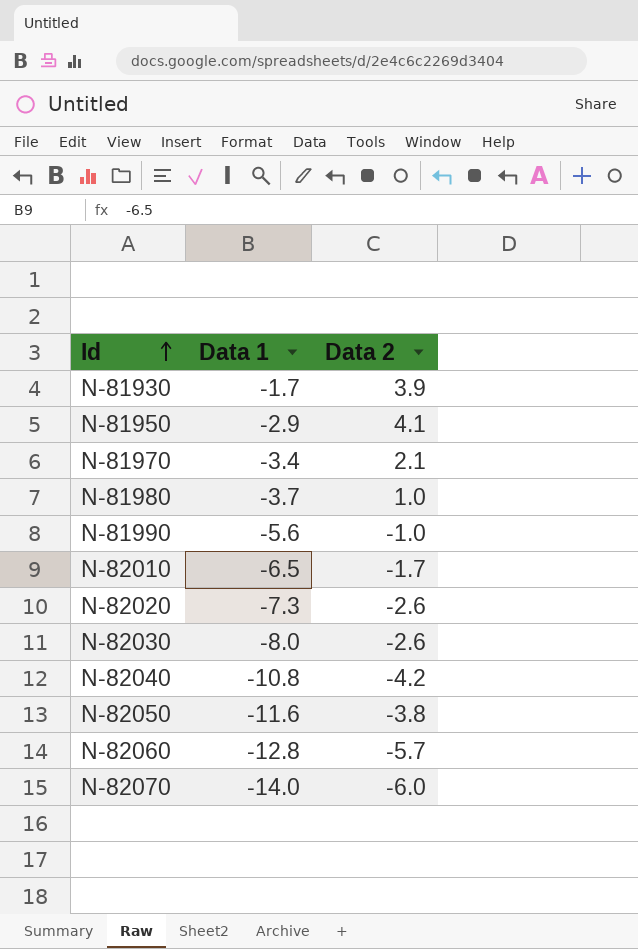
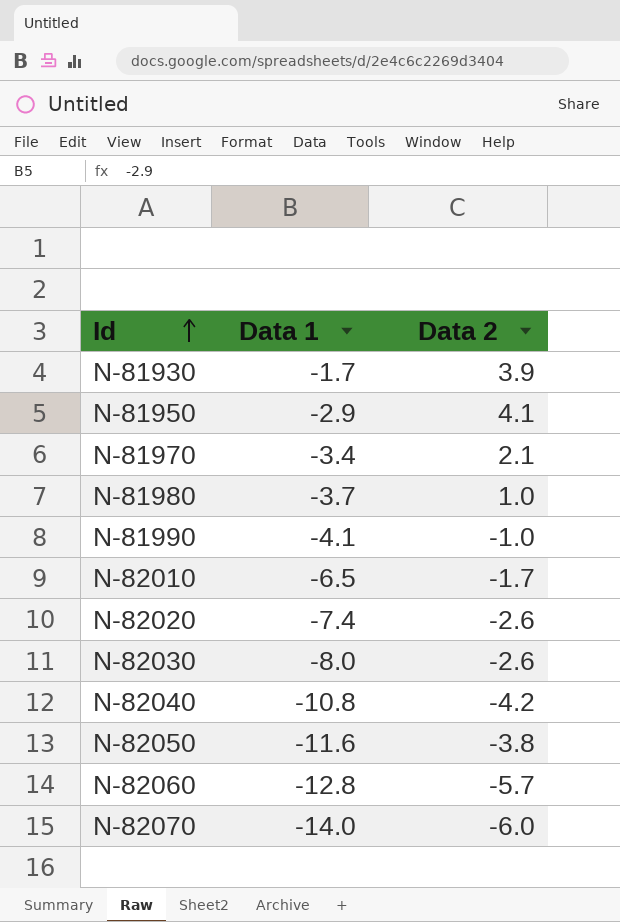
N-81990 | Data 1: -5.6 -> -4.1
N-82020 | Data 1: -7.3 -> -7.4

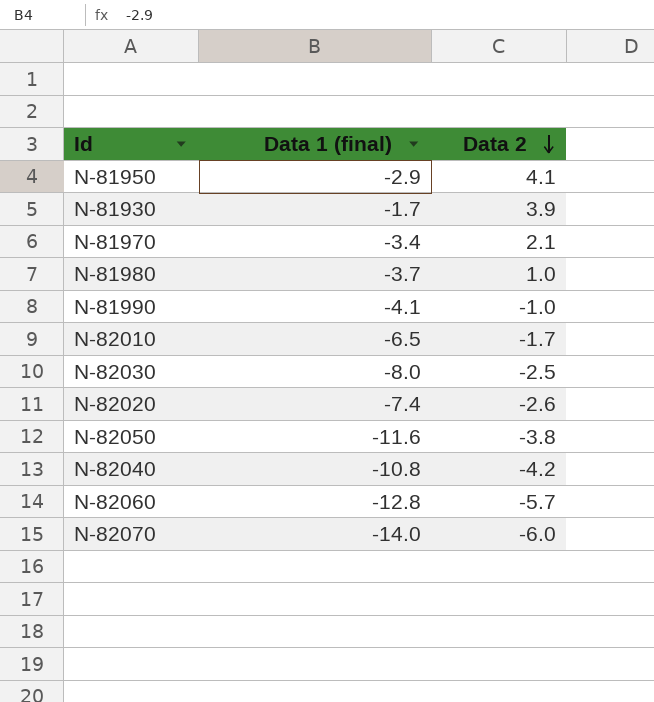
row order: Id ascending -> Data 2 descending
column name: Data 1 -> Data 1 (final)
N-82030 | Data 2: -2.6 -> -2.5

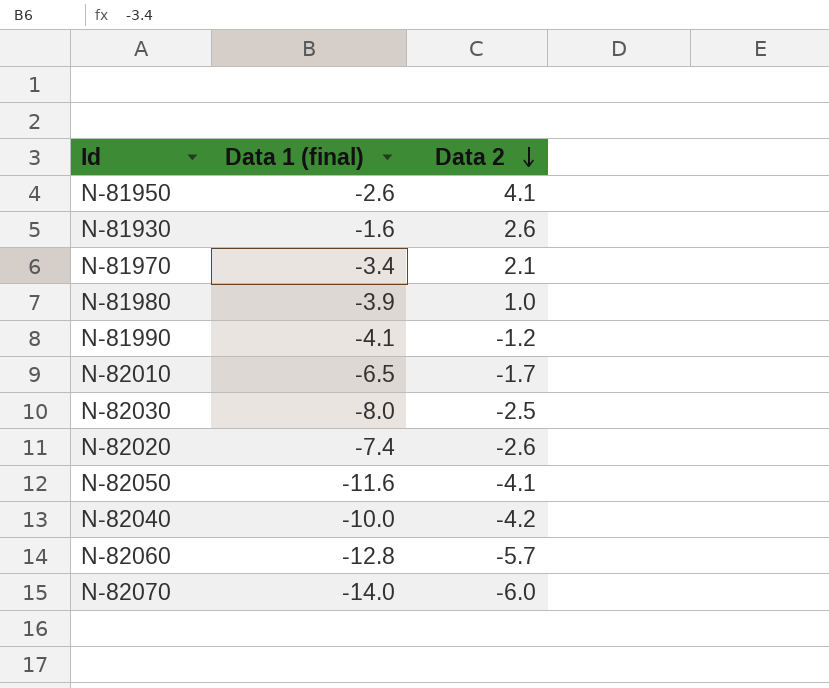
N-81950 | Data 1 (final): -2.9 -> -2.6
N-81930 | Data 1 (final): -1.7 -> -1.6
N-81930 | Data 2: 3.9 -> 2.6
N-81980 | Data 1 (final): -3.7 -> -3.9
N-81990 | Data 2: -1.0 -> -1.2
N-82050 | Data 2: -3.8 -> -4.1
N-82040 | Data 1 (final): -10.8 -> -10.0

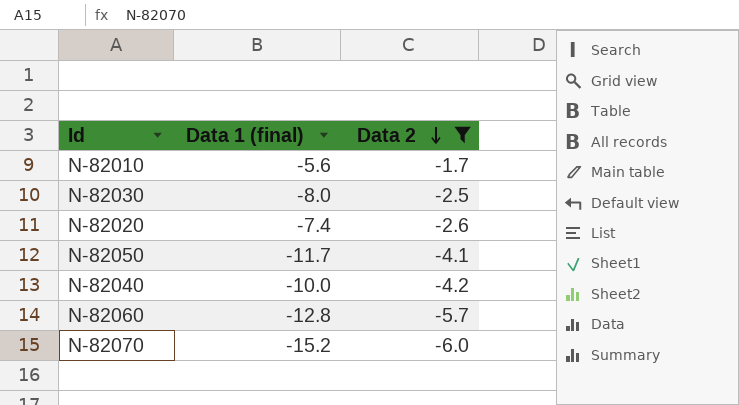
filter: none -> Data 2 <= -1.7
N-82010 | Data 1 (final): -6.5 -> -5.6
N-82050 | Data 1 (final): -11.6 -> -11.7
N-82070 | Data 1 (final): -14.0 -> -15.2

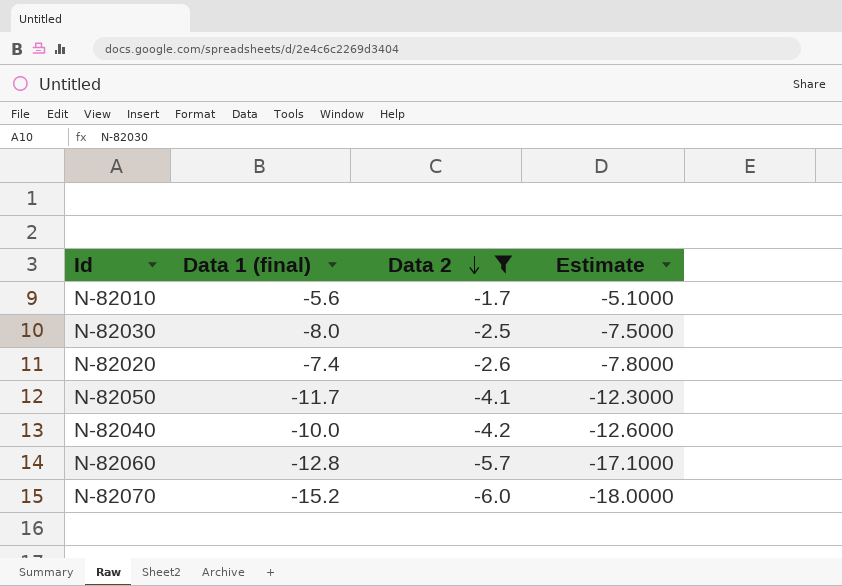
column Estimate | formula: none -> [Data 2] * 3

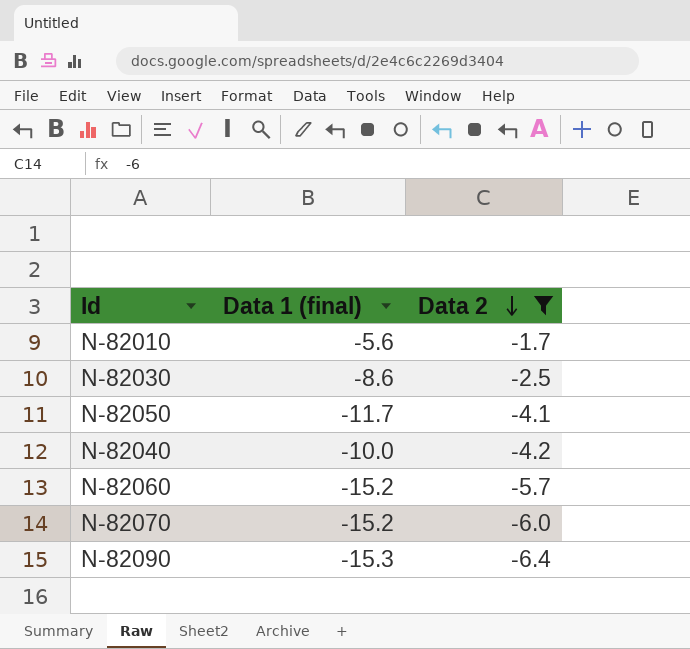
column Estimate | formula: [Data 2] * 3 -> none
row N-82020: -7.4 | -2.6 | -7.8000 -> none
N-82030 | Data 1 (final): -8.0 -> -8.6
N-82060 | Data 1 (final): -12.8 -> -15.2
row N-82090: none -> -15.3 | -6.4

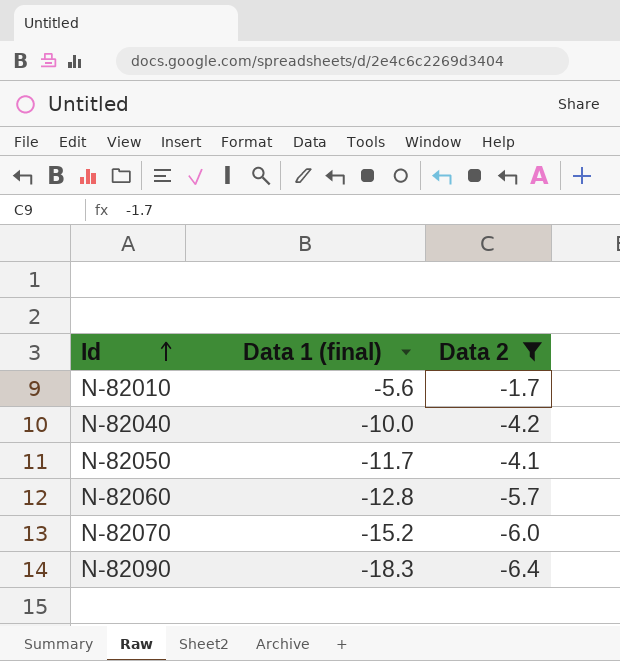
row order: Data 2 descending -> Id ascending
row N-82030: -8.6 | -2.5 -> none
N-82060 | Data 1 (final): -15.2 -> -12.8
N-82090 | Data 1 (final): -15.3 -> -18.3

